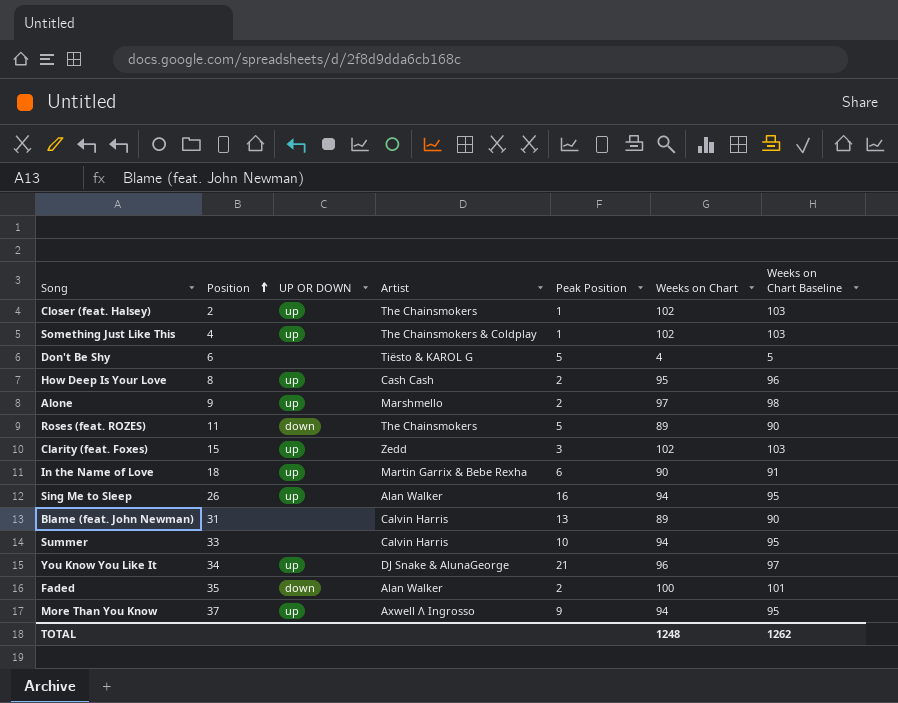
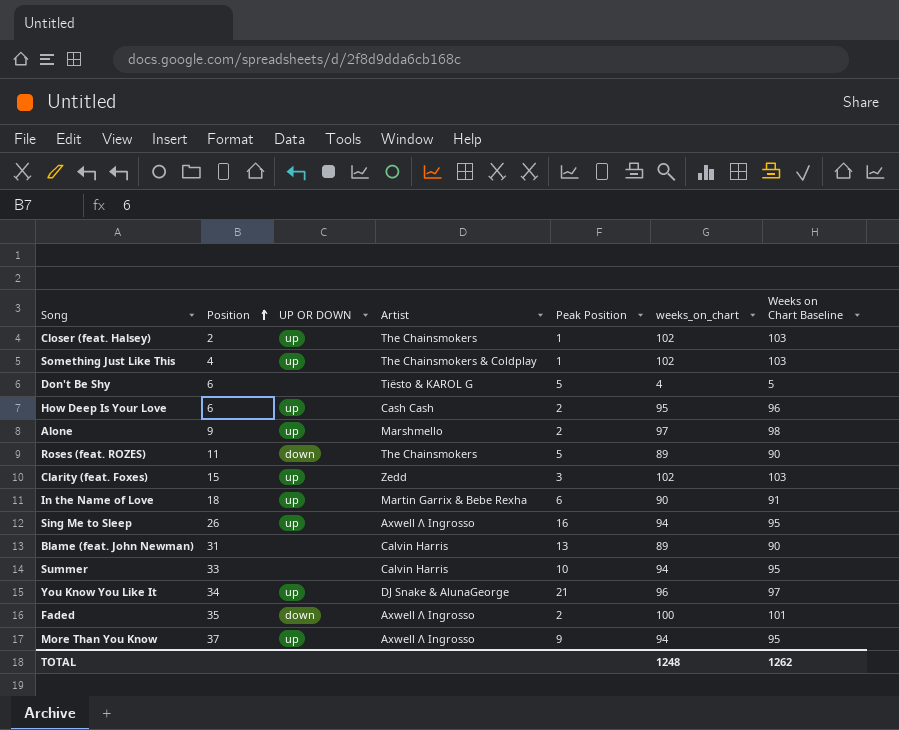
column name: Weeks on Chart -> weeks_on_chart
How Deep Is Your Love | Position: 8 -> 6
Sing Me to Sleep | Artist: Alan Walker -> Axwell Λ Ingrosso
Faded | Artist: Alan Walker -> Axwell Λ Ingrosso

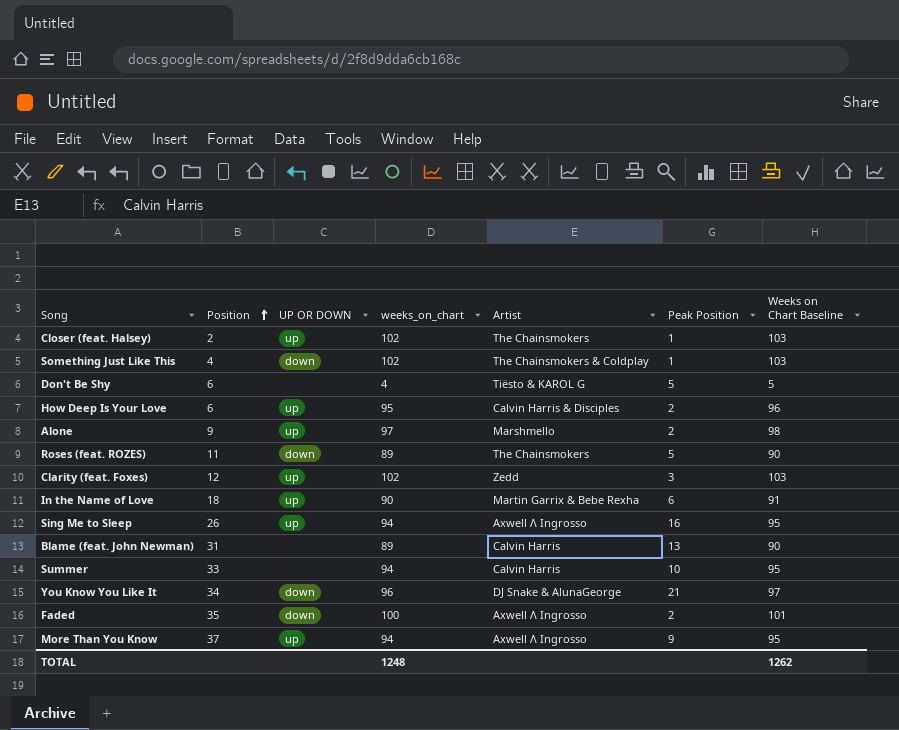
column weeks_on_chart | position: 6 -> 4
Something Just Like This | UP OR DOWN: up -> down
How Deep Is Your Love | Artist: Cash Cash -> Calvin Harris & Disciples
Clarity (feat. Foxes) | Position: 15 -> 12
You Know You Like It | UP OR DOWN: up -> down

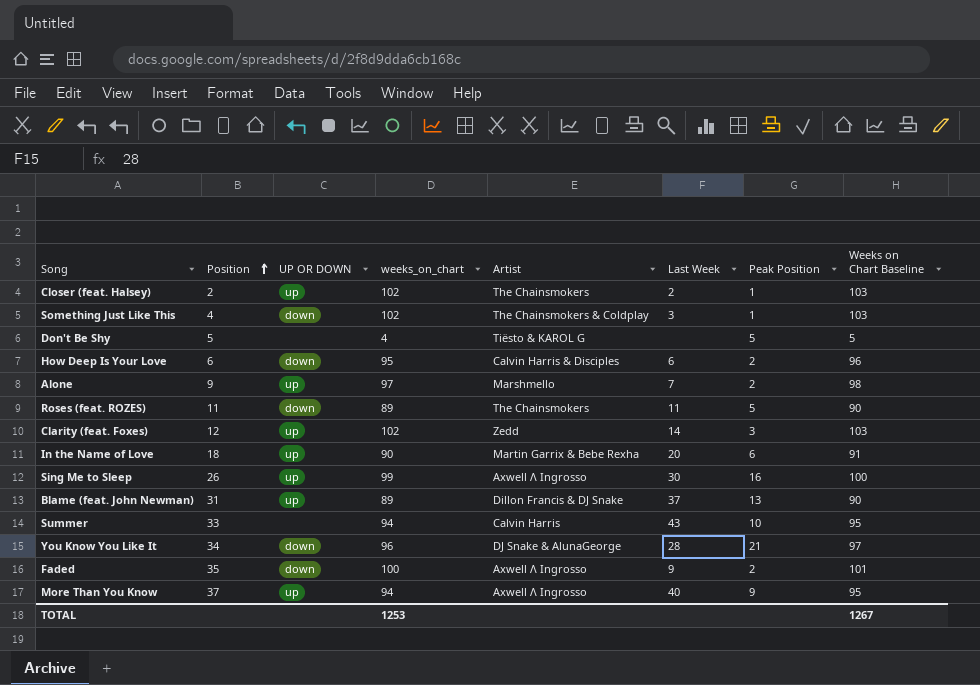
column Last Week | position: none -> 6
Don't Be Shy | Position: 6 -> 5
How Deep Is Your Love | UP OR DOWN: up -> down
Sing Me to Sleep | weeks_on_chart: 94 -> 99
Sing Me to Sleep | Weeks on Chart Baseline: 95 -> 100
Blame (feat. John Newman) | UP OR DOWN: none -> up
Blame (feat. John Newman) | Artist: Calvin Harris -> Dillon Francis & DJ Snake
TOTAL | weeks_on_chart: 1248 -> 1253
TOTAL | Weeks on Chart Baseline: 1262 -> 1267

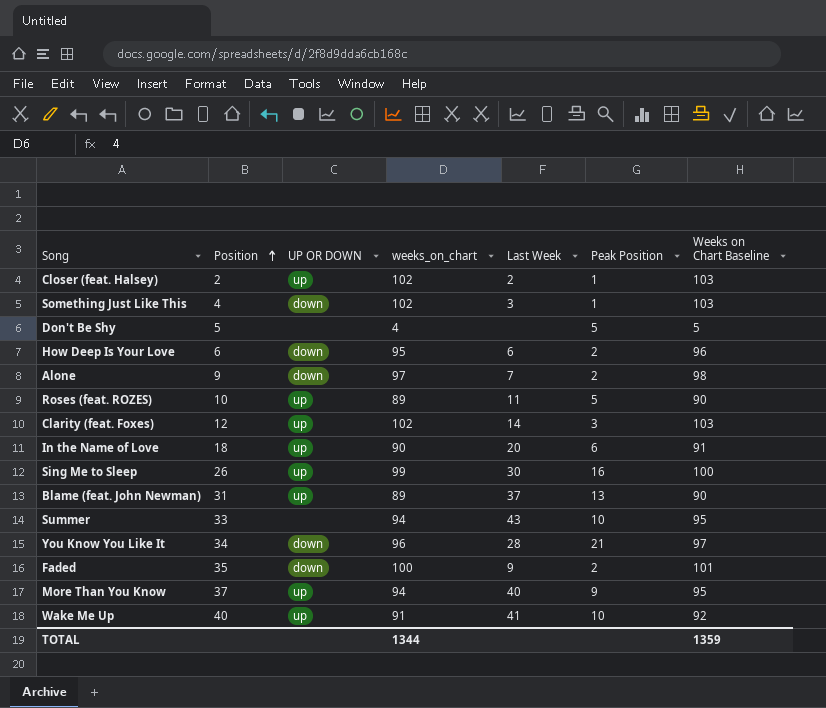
column Artist | position: 5 -> none
Alone | UP OR DOWN: up -> down
Roses (feat. ROZES) | Position: 11 -> 10
Roses (feat. ROZES) | UP OR DOWN: down -> up
row Wake Me Up: none -> 40 | up | 91 | 41 | 10 | 92
TOTAL | weeks_on_chart: 1253 -> 1344
TOTAL | Weeks on Chart Baseline: 1267 -> 1359

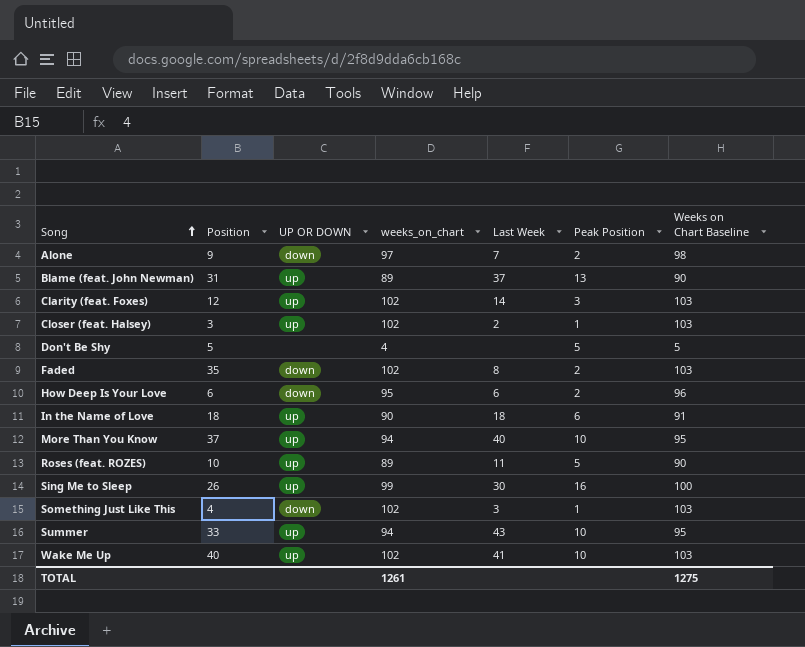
row order: Position ascending -> Song ascending
row You Know You Like It: 34 | down | 96 | 28 | 21 | 97 -> none
Closer (feat. Halsey) | Position: 2 -> 3
Faded | weeks_on_chart: 100 -> 102
Faded | Last Week: 9 -> 8
Faded | Weeks on Chart Baseline: 101 -> 103
In the Name of Love | Last Week: 20 -> 18
More Than You Know | Peak Position: 9 -> 10
Summer | UP OR DOWN: none -> up
Wake Me Up | weeks_on_chart: 91 -> 102
Wake Me Up | Weeks on Chart Baseline: 92 -> 103
TOTAL | weeks_on_chart: 1344 -> 1261
TOTAL | Weeks on Chart Baseline: 1359 -> 1275

